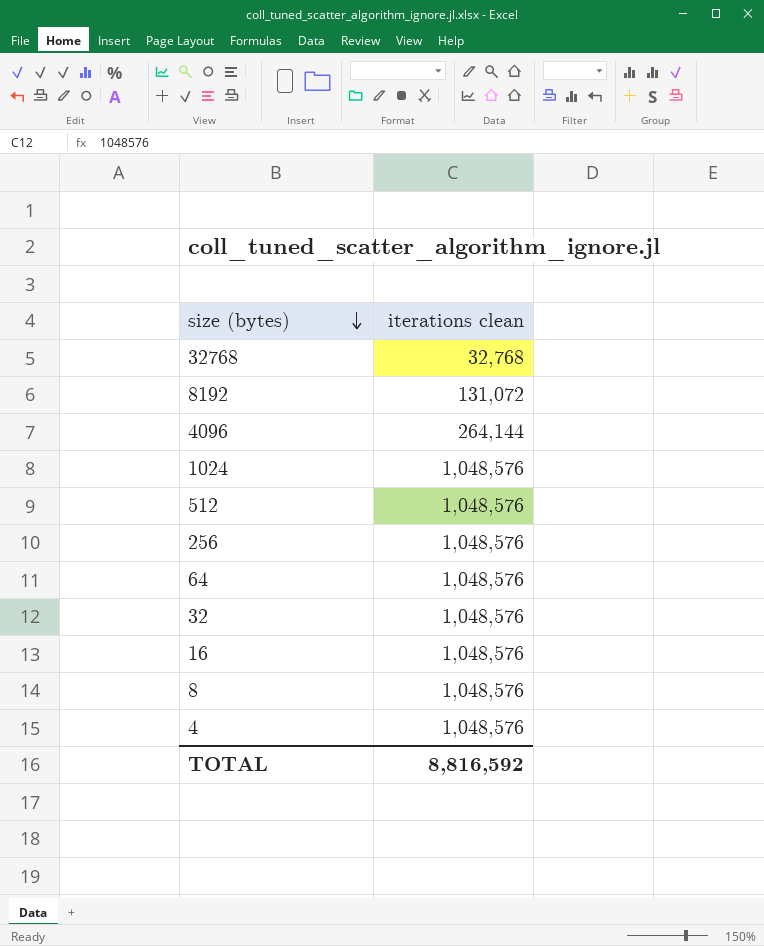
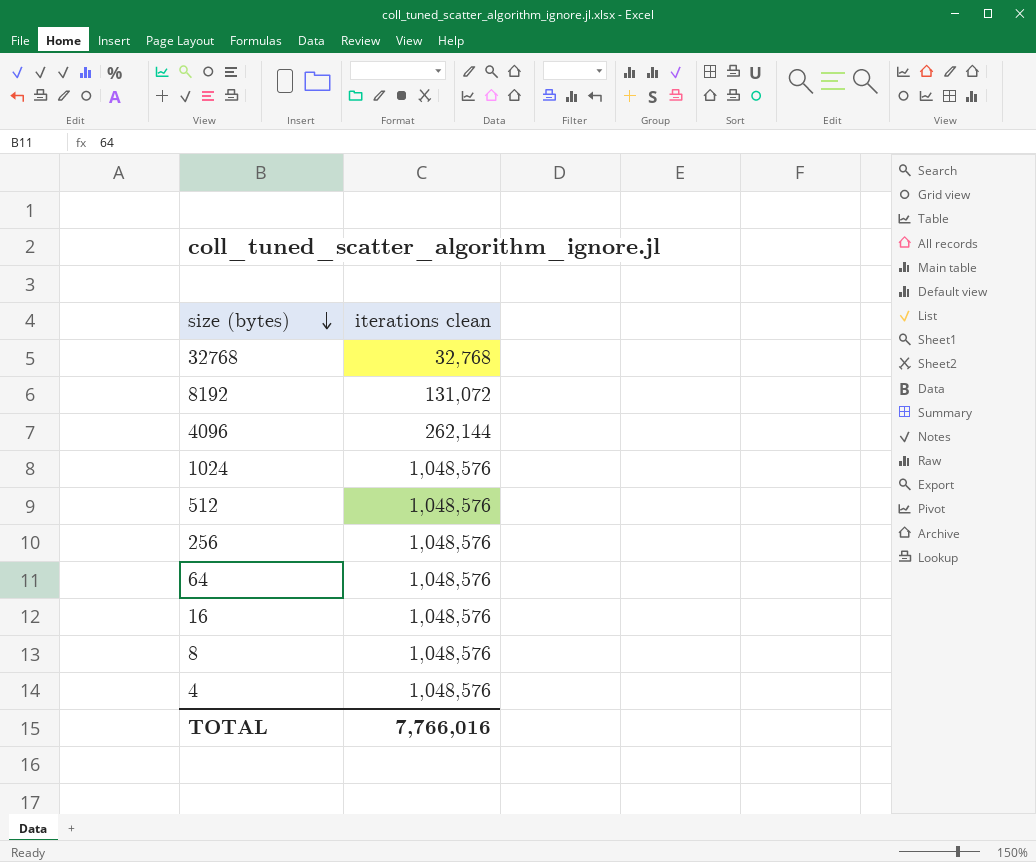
row 32: 1,048,576 -> none
4096 | iterations clean: 264,144 -> 262,144
TOTAL | iterations clean: 8,816,592 -> 7,766,016

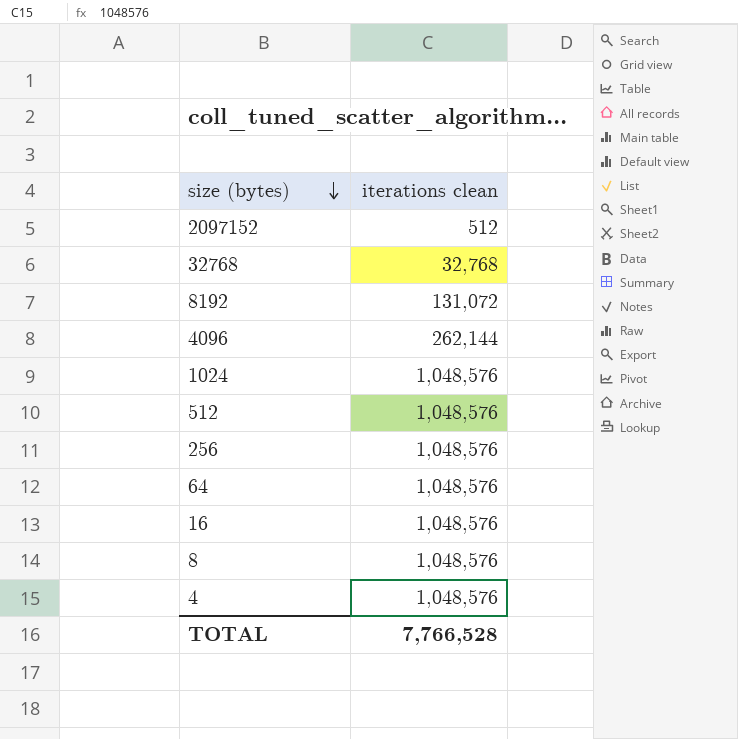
row 2097152: none -> 512
TOTAL | iterations clean: 7,766,016 -> 7,766,528

